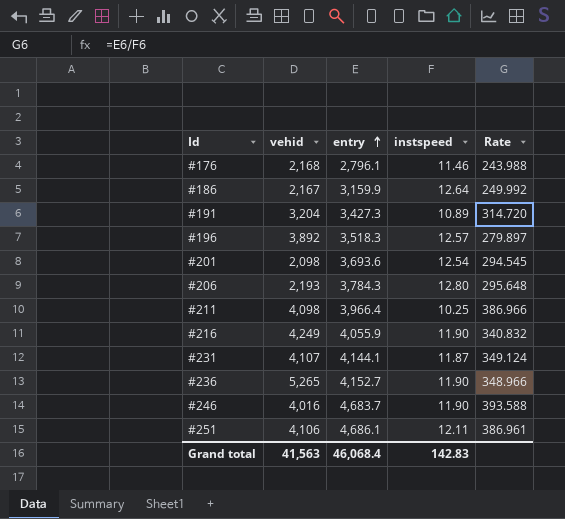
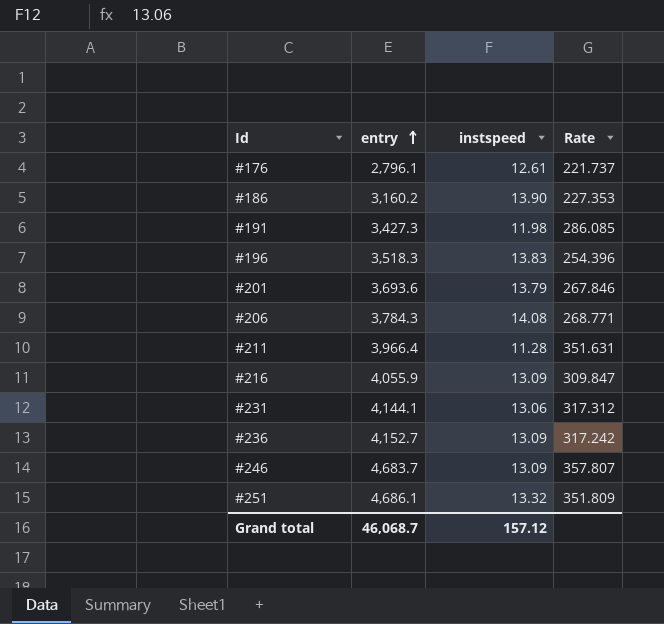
column vehid | position: 2 -> none
#176 | instspeed: 11.46 -> 12.61
#176 | Rate: 243.988 -> 221.737
#186 | entry: 3,159.9 -> 3,160.2
#186 | instspeed: 12.64 -> 13.90
#186 | Rate: 249.992 -> 227.353
#191 | instspeed: 10.89 -> 11.98
#191 | Rate: 314.720 -> 286.085
#196 | instspeed: 12.57 -> 13.83
#196 | Rate: 279.897 -> 254.396
#201 | instspeed: 12.54 -> 13.79
#201 | Rate: 294.545 -> 267.846
#206 | instspeed: 12.80 -> 14.08
#206 | Rate: 295.648 -> 268.771
#211 | instspeed: 10.25 -> 11.28
#211 | Rate: 386.966 -> 351.631
#216 | instspeed: 11.90 -> 13.09
#216 | Rate: 340.832 -> 309.847
#231 | instspeed: 11.87 -> 13.06
#231 | Rate: 349.124 -> 317.312
#236 | instspeed: 11.90 -> 13.09
#236 | Rate: 348.966 -> 317.242
#246 | instspeed: 11.90 -> 13.09
#246 | Rate: 393.588 -> 357.807
#251 | instspeed: 12.11 -> 13.32
#251 | Rate: 386.961 -> 351.809
Grand total | entry: 46,068.4 -> 46,068.7
Grand total | instspeed: 142.83 -> 157.12

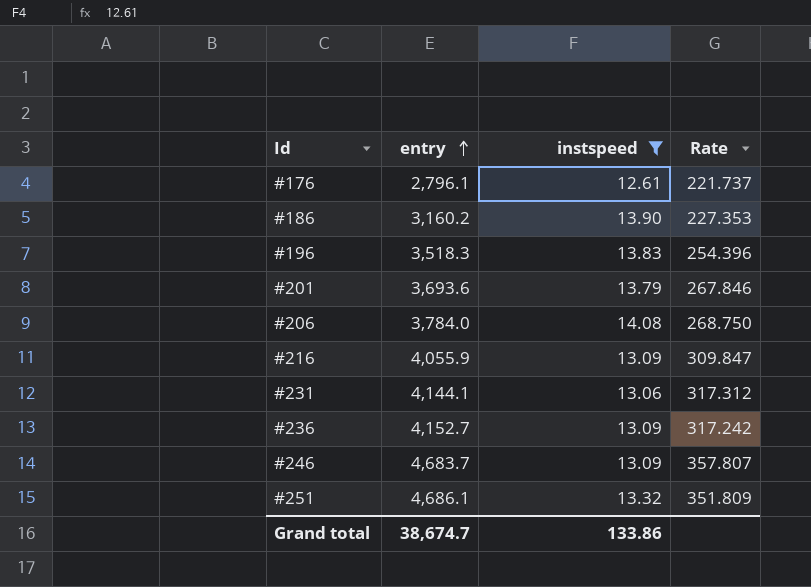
filter: none -> instspeed >= 12.61
#206 | entry: 3,784.3 -> 3,784.0
#206 | Rate: 268.771 -> 268.750
Grand total | entry: 46,068.7 -> 38,674.7
Grand total | instspeed: 157.12 -> 133.86

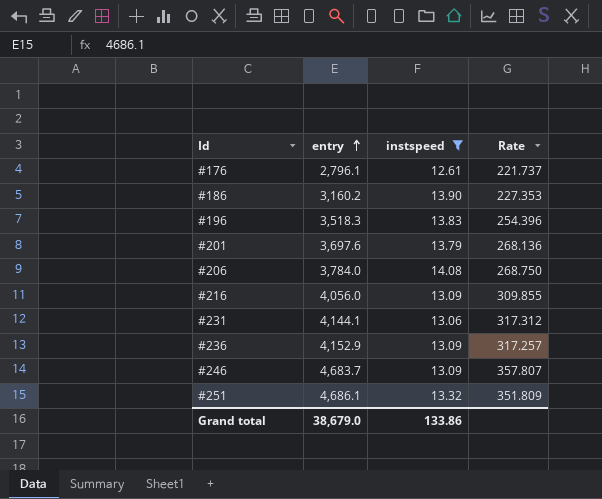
#201 | entry: 3,693.6 -> 3,697.6
#201 | Rate: 267.846 -> 268.136
#216 | entry: 4,055.9 -> 4,056.0
#216 | Rate: 309.847 -> 309.855
#236 | entry: 4,152.7 -> 4,152.9
#236 | Rate: 317.242 -> 317.257
Grand total | entry: 38,674.7 -> 38,679.0

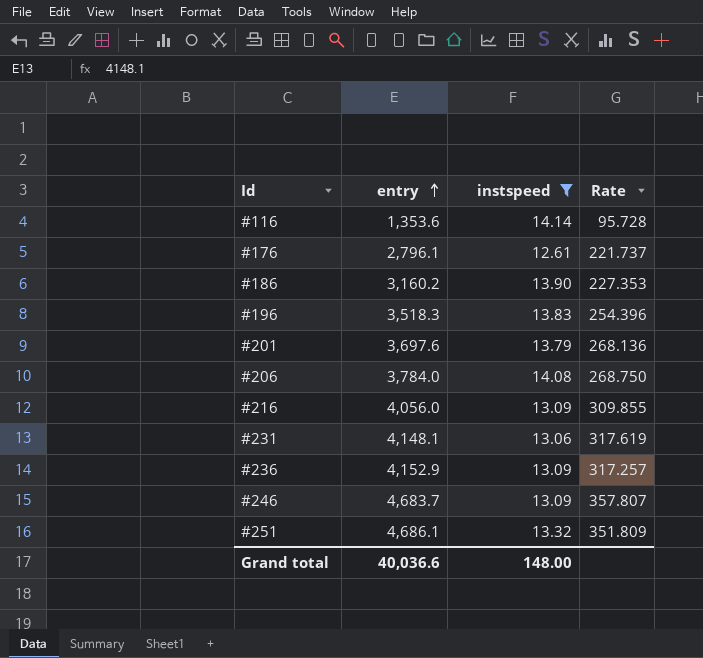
row #116: none -> 1,353.6 | 14.14 | 95.728
#231 | entry: 4,144.1 -> 4,148.1
#231 | Rate: 317.312 -> 317.619
Grand total | entry: 38,679.0 -> 40,036.6
Grand total | instspeed: 133.86 -> 148.00

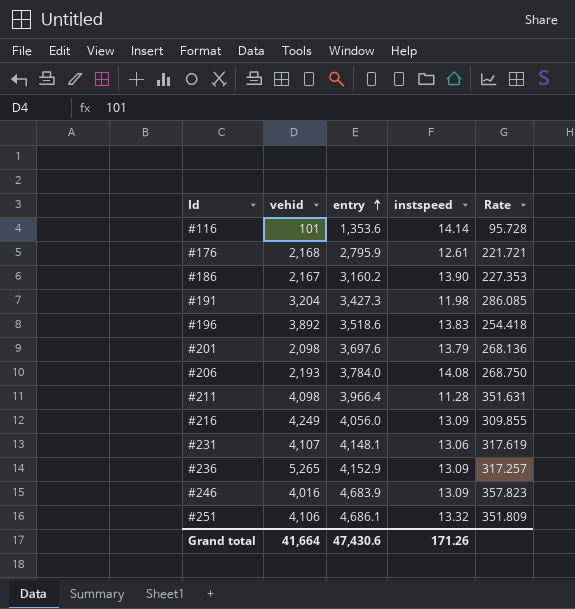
filter: instspeed >= 12.61 -> none
column vehid | position: none -> 2
#176 | entry: 2,796.1 -> 2,795.9
#176 | Rate: 221.737 -> 221.721
#196 | entry: 3,518.3 -> 3,518.6
#196 | Rate: 254.396 -> 254.418
#246 | entry: 4,683.7 -> 4,683.9
#246 | Rate: 357.807 -> 357.823
Grand total | entry: 40,036.6 -> 47,430.6
Grand total | instspeed: 148.00 -> 171.26

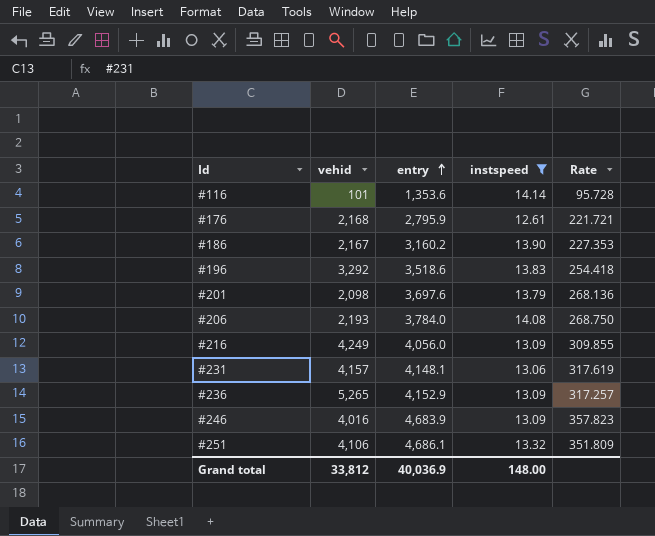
filter: none -> instspeed >= 12.61
#196 | vehid: 3,892 -> 3,292
#231 | vehid: 4,107 -> 4,157
Grand total | vehid: 41,664 -> 33,812
Grand total | entry: 47,430.6 -> 40,036.9
Grand total | instspeed: 171.26 -> 148.00

